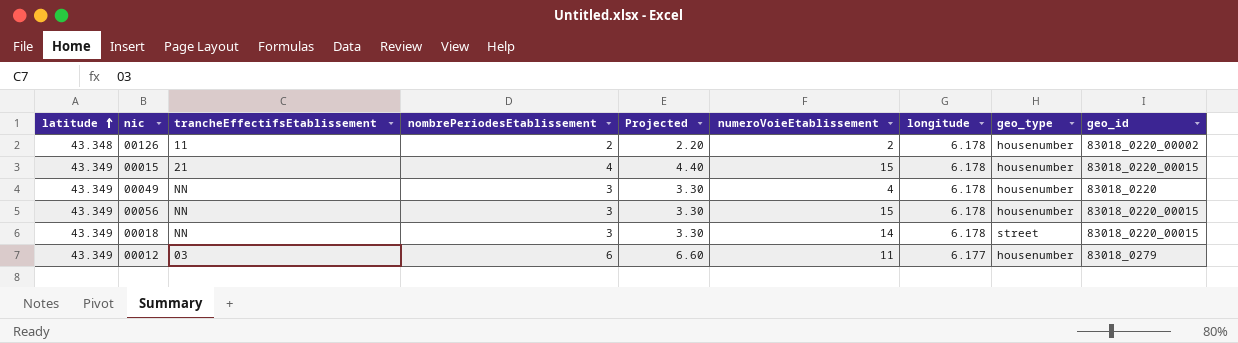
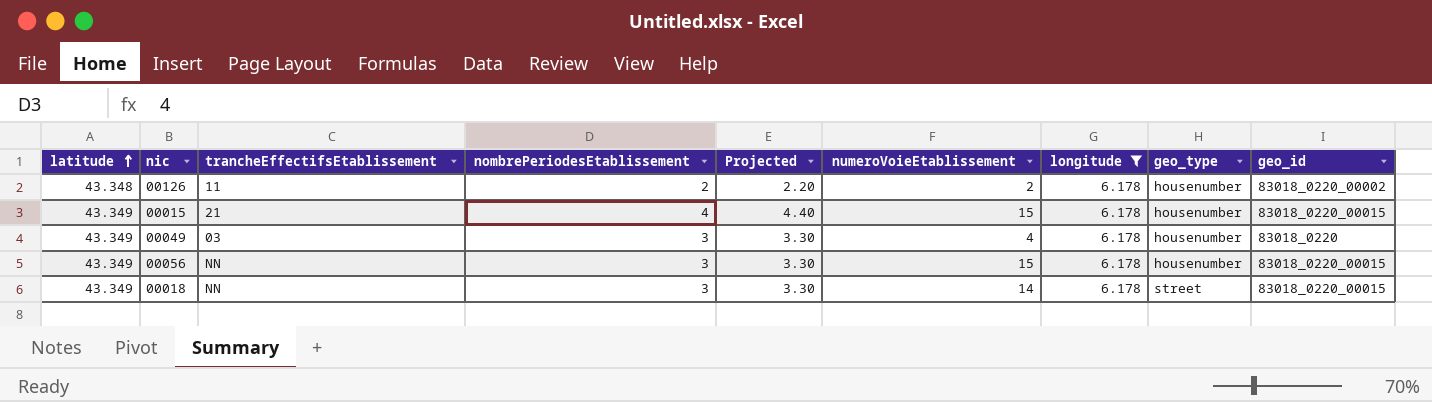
filter: none -> longitude = 6.178
00049 | trancheEffectifsEtablissement: NN -> 03

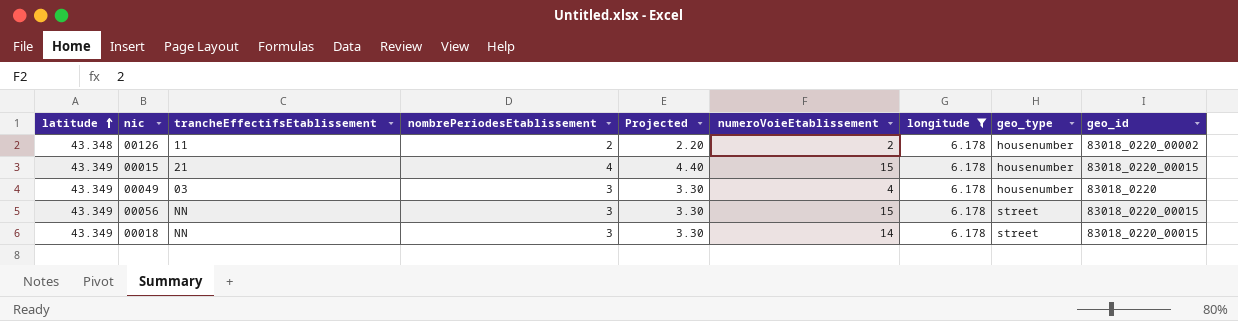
00056 | geo_type: housenumber -> street

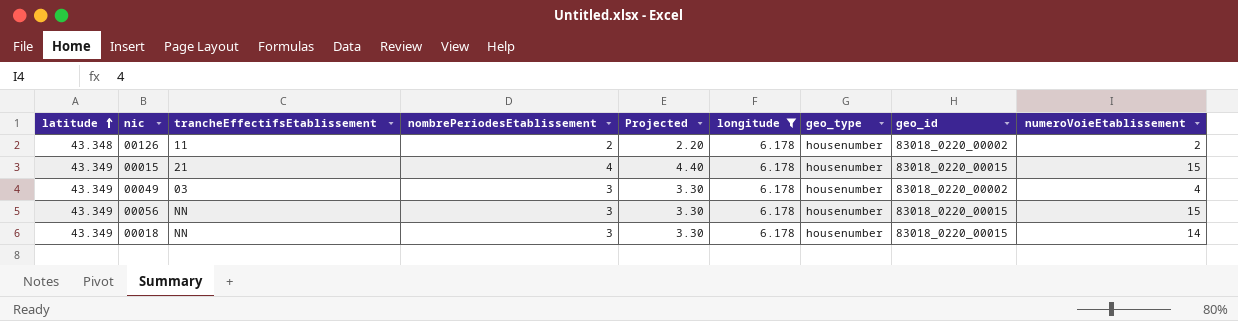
column numeroVoieEtablissement | position: 6 -> 9
00049 | geo_id: 83018_0220 -> 83018_0220_00002
00056 | geo_type: street -> housenumber
00018 | geo_type: street -> housenumber

